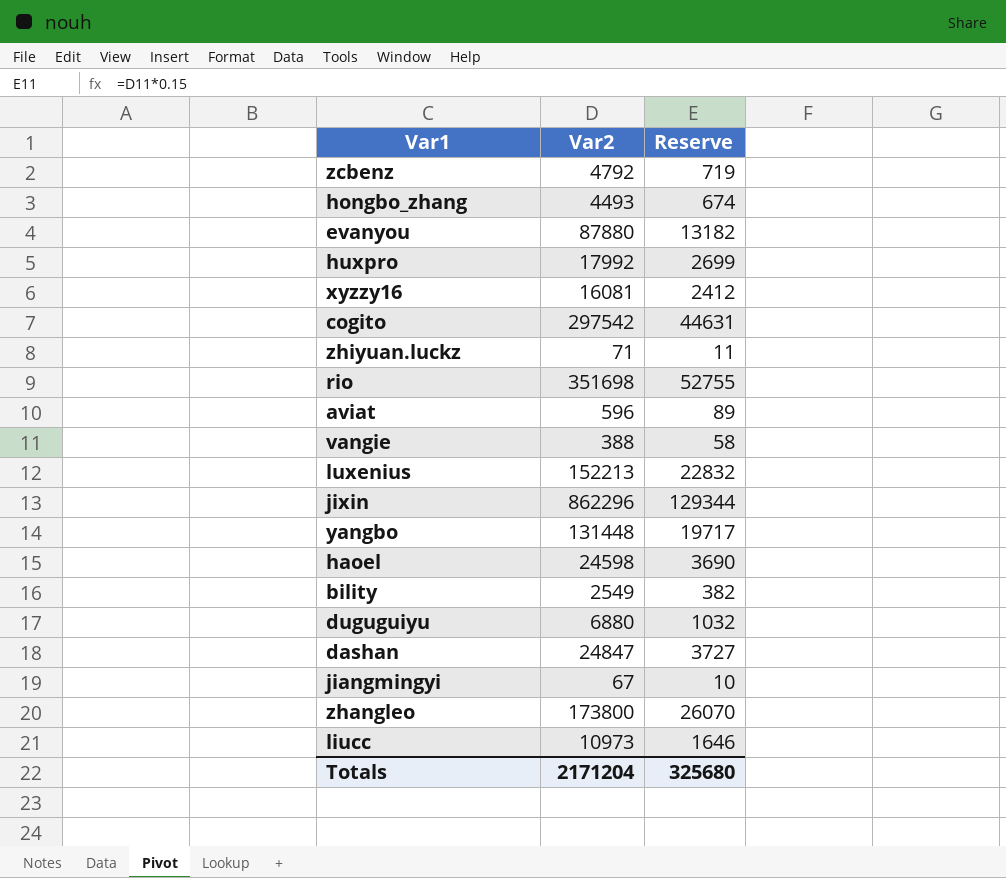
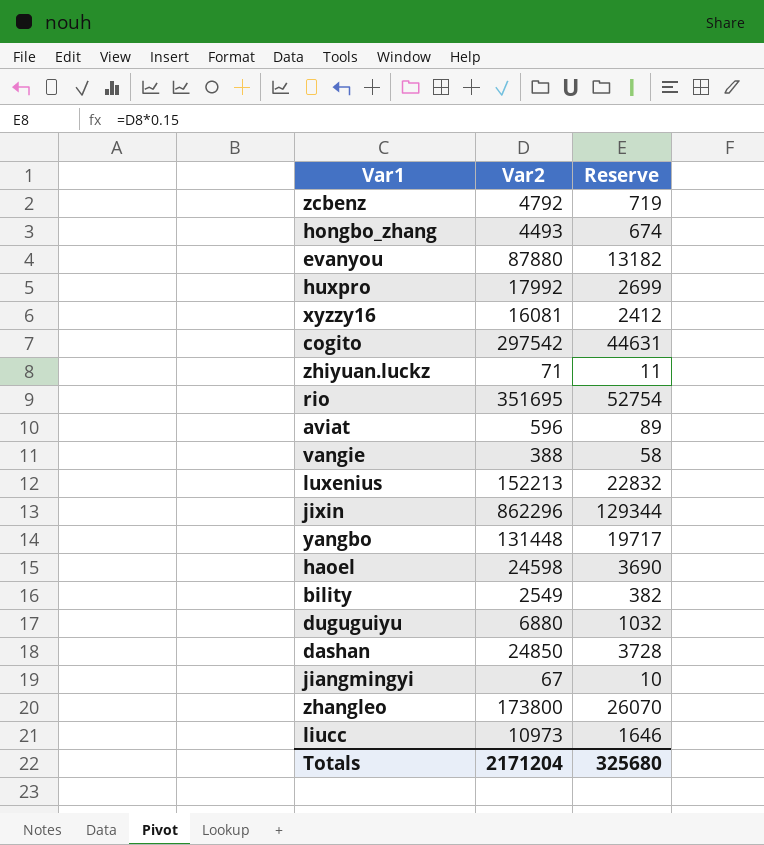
rio | Var2: 351698 -> 351695
rio | Reserve: 52755 -> 52754
dashan | Var2: 24847 -> 24850
dashan | Reserve: 3727 -> 3728

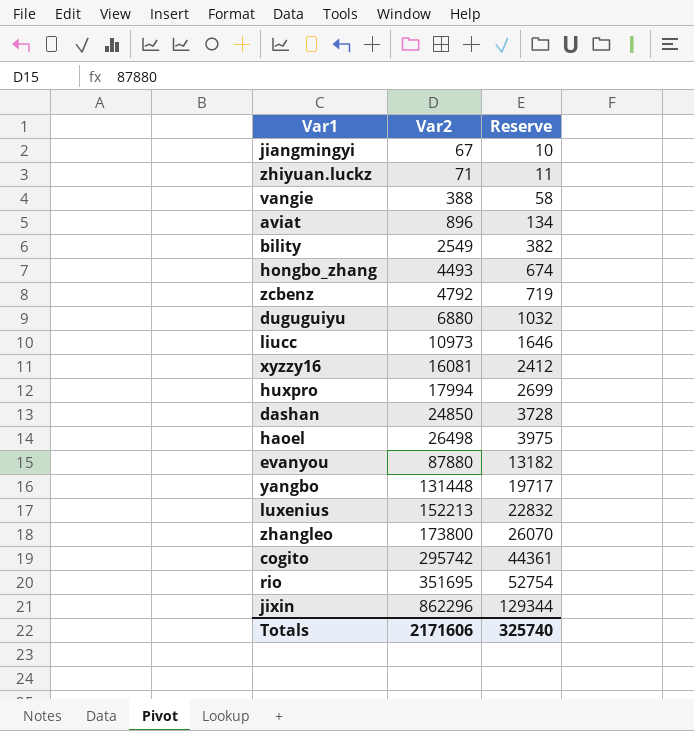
row order: none -> Var2 ascending
aviat | Var2: 596 -> 896
aviat | Reserve: 89 -> 134
huxpro | Var2: 17992 -> 17994
haoel | Var2: 24598 -> 26498
haoel | Reserve: 3690 -> 3975
cogito | Var2: 297542 -> 295742
cogito | Reserve: 44631 -> 44361
Totals | Var2: 2171204 -> 2171606
Totals | Reserve: 325680 -> 325740

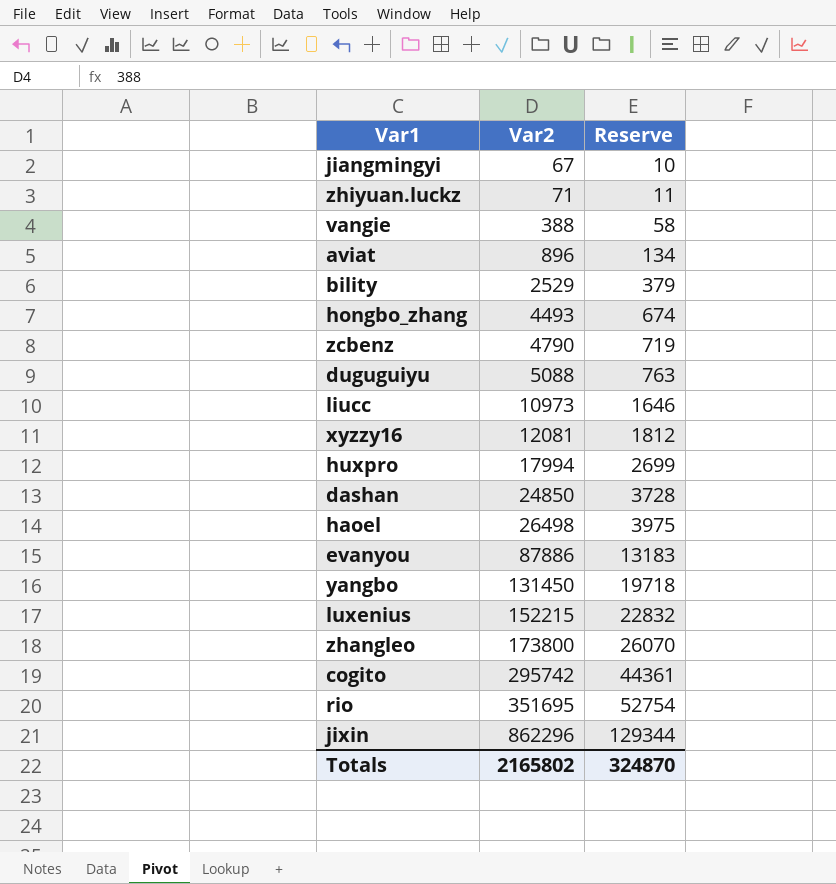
bility | Var2: 2549 -> 2529
bility | Reserve: 382 -> 379
zcbenz | Var2: 4792 -> 4790
duguguiyu | Var2: 6880 -> 5088
duguguiyu | Reserve: 1032 -> 763
xyzzy16 | Var2: 16081 -> 12081
xyzzy16 | Reserve: 2412 -> 1812
evanyou | Var2: 87880 -> 87886
evanyou | Reserve: 13182 -> 13183
yangbo | Var2: 131448 -> 131450
yangbo | Reserve: 19717 -> 19718
luxenius | Var2: 152213 -> 152215
Totals | Var2: 2171606 -> 2165802
Totals | Reserve: 325740 -> 324870

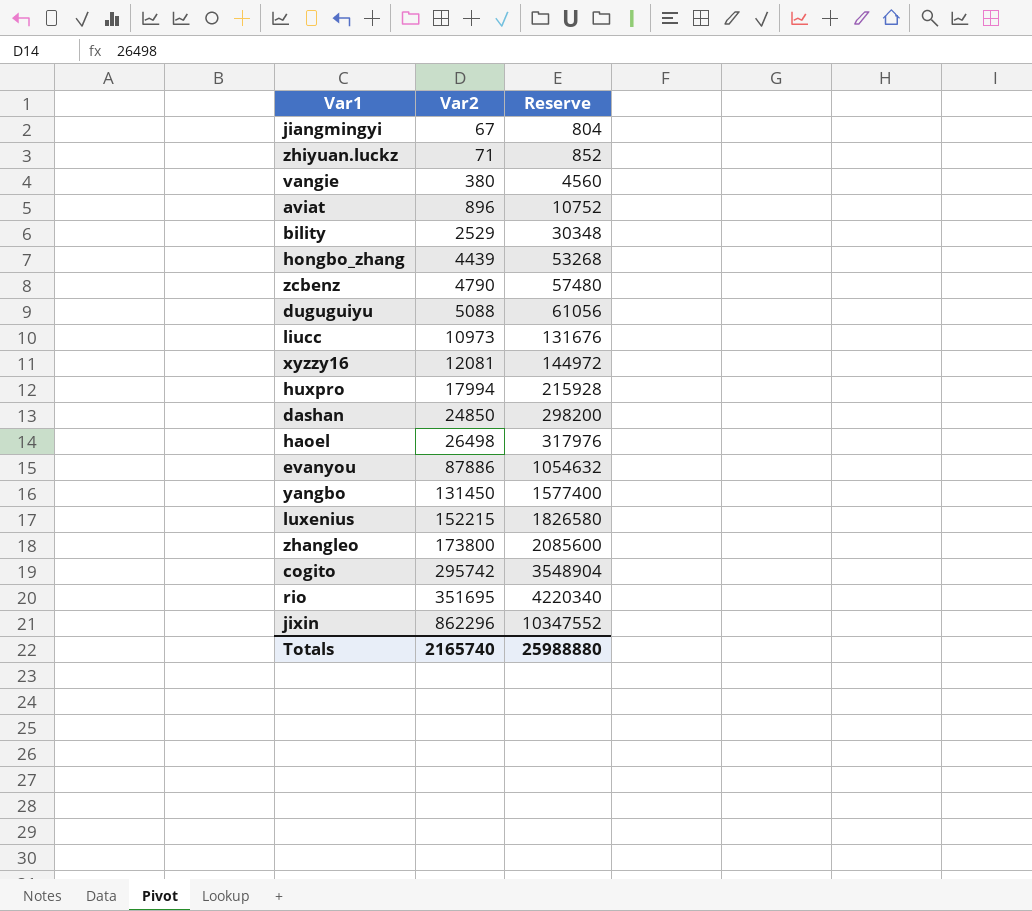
column Reserve | formula: [Var2] * 0.15 -> [Var2] * 12
vangie | Var2: 388 -> 380
hongbo_zhang | Var2: 4493 -> 4439
Totals | Var2: 2165802 -> 2165740
Totals | Reserve: 324870 -> 25988880

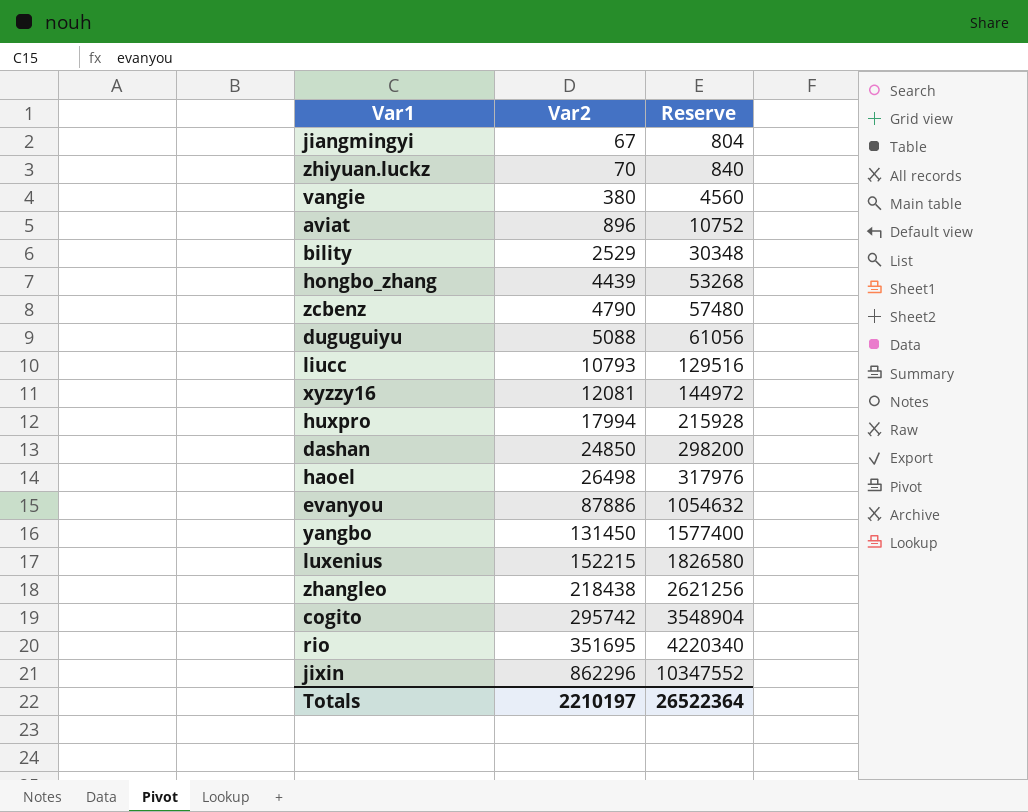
zhiyuan.luckz | Var2: 71 -> 70
zhiyuan.luckz | Reserve: 852 -> 840
liucc | Var2: 10973 -> 10793
liucc | Reserve: 131676 -> 129516
zhangleo | Var2: 173800 -> 218438
zhangleo | Reserve: 2085600 -> 2621256
Totals | Var2: 2165740 -> 2210197
Totals | Reserve: 25988880 -> 26522364

